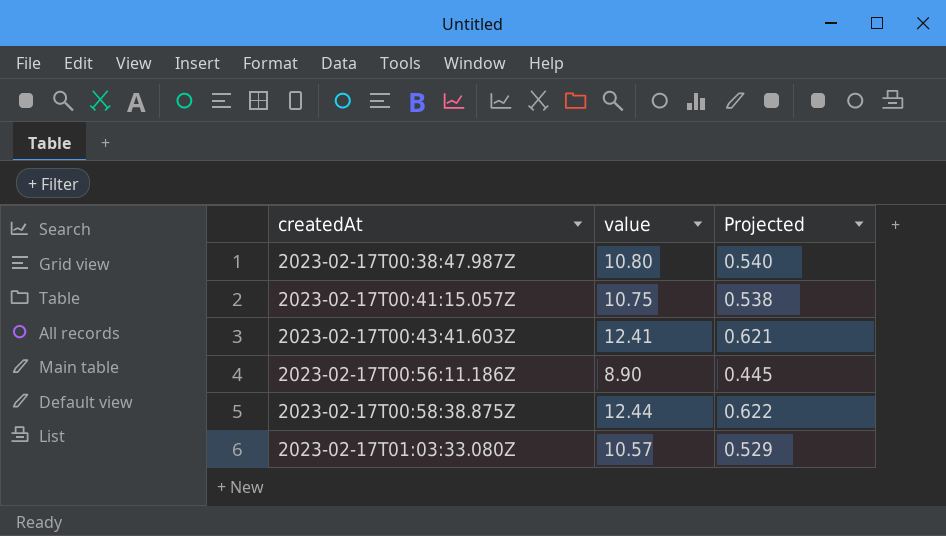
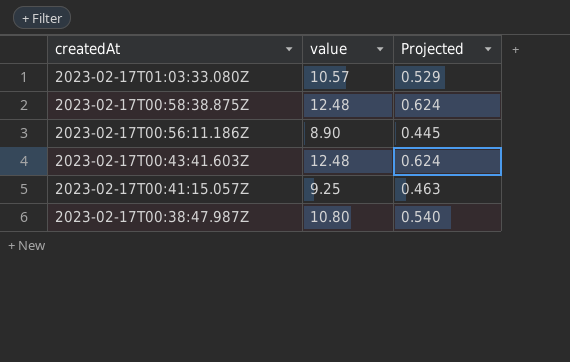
row order: createdAt ascending -> createdAt descending
2023-02-17T00:58:38.875Z | value: 12.44 -> 12.48
2023-02-17T00:58:38.875Z | Projected: 0.622 -> 0.624
2023-02-17T00:43:41.603Z | value: 12.41 -> 12.48
2023-02-17T00:43:41.603Z | Projected: 0.621 -> 0.624
2023-02-17T00:41:15.057Z | value: 10.75 -> 9.25
2023-02-17T00:41:15.057Z | Projected: 0.538 -> 0.463

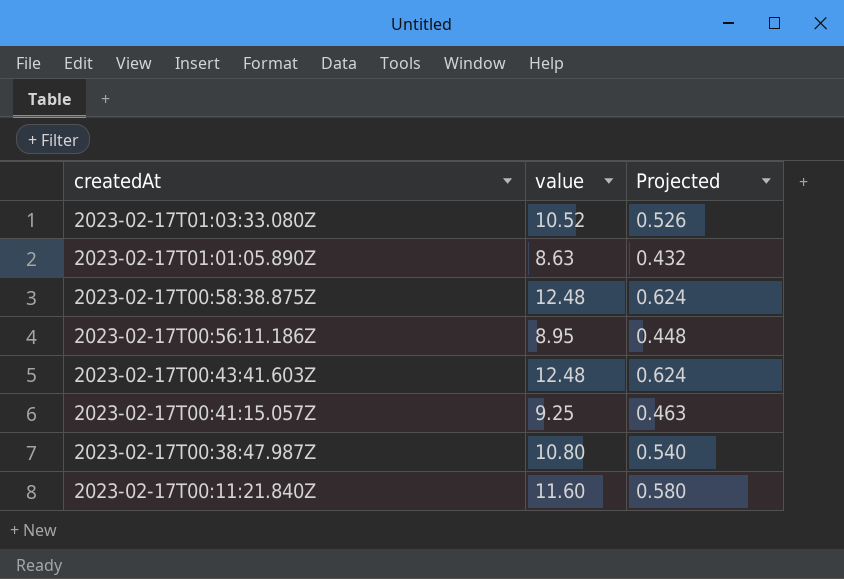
2023-02-17T01:03:33.080Z | value: 10.57 -> 10.52
2023-02-17T01:03:33.080Z | Projected: 0.529 -> 0.526
row 2023-02-17T01:01:05.890Z: none -> 8.63 | 0.432
2023-02-17T00:56:11.186Z | value: 8.90 -> 8.95
2023-02-17T00:56:11.186Z | Projected: 0.445 -> 0.448
row 2023-02-17T00:11:21.840Z: none -> 11.60 | 0.580

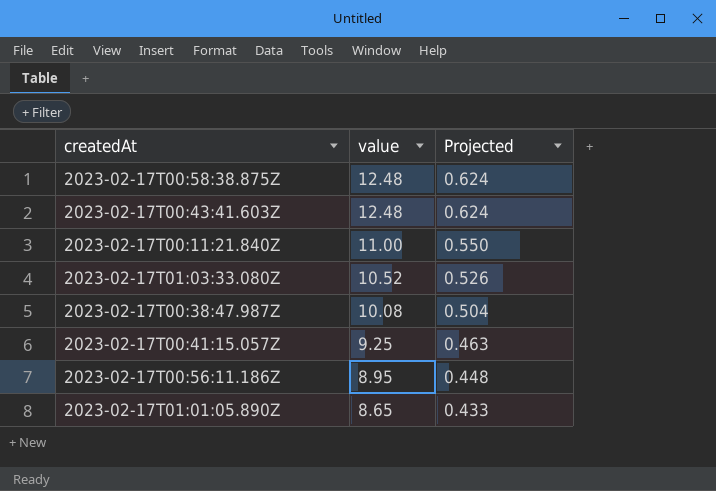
row order: createdAt descending -> value descending
2023-02-17T00:11:21.840Z | value: 11.60 -> 11.00
2023-02-17T00:11:21.840Z | Projected: 0.580 -> 0.550
2023-02-17T00:38:47.987Z | value: 10.80 -> 10.08
2023-02-17T00:38:47.987Z | Projected: 0.540 -> 0.504
2023-02-17T01:01:05.890Z | value: 8.63 -> 8.65
2023-02-17T01:01:05.890Z | Projected: 0.432 -> 0.433

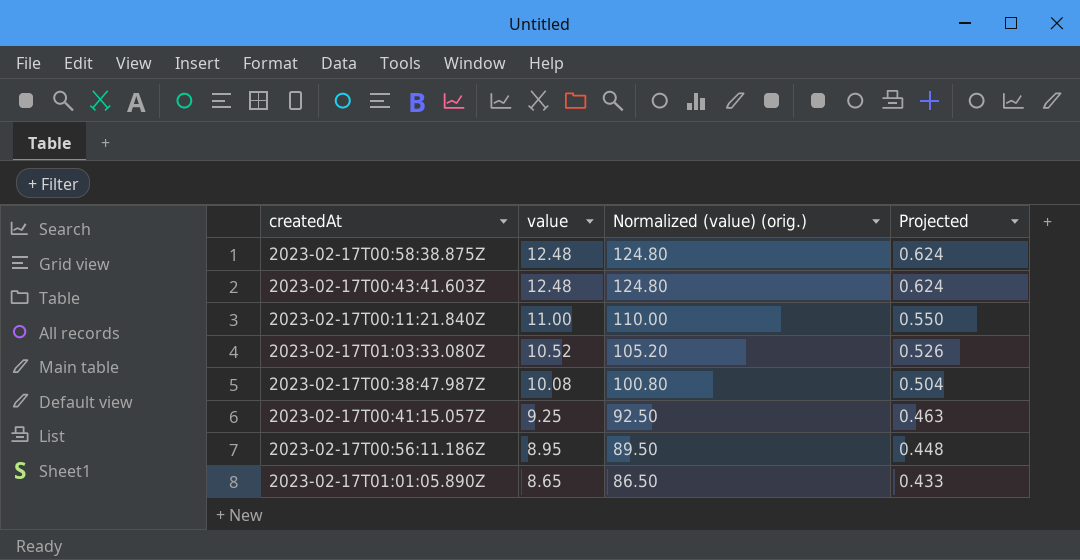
column Normalized (value) (orig.) | formula: none -> [value] * 10

